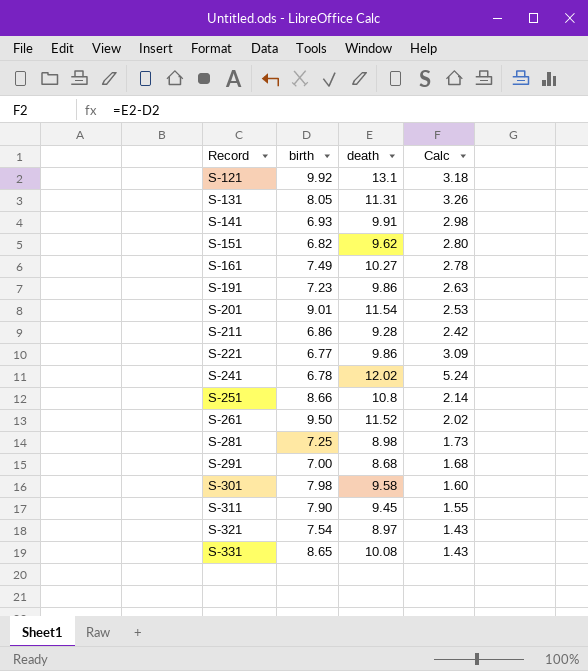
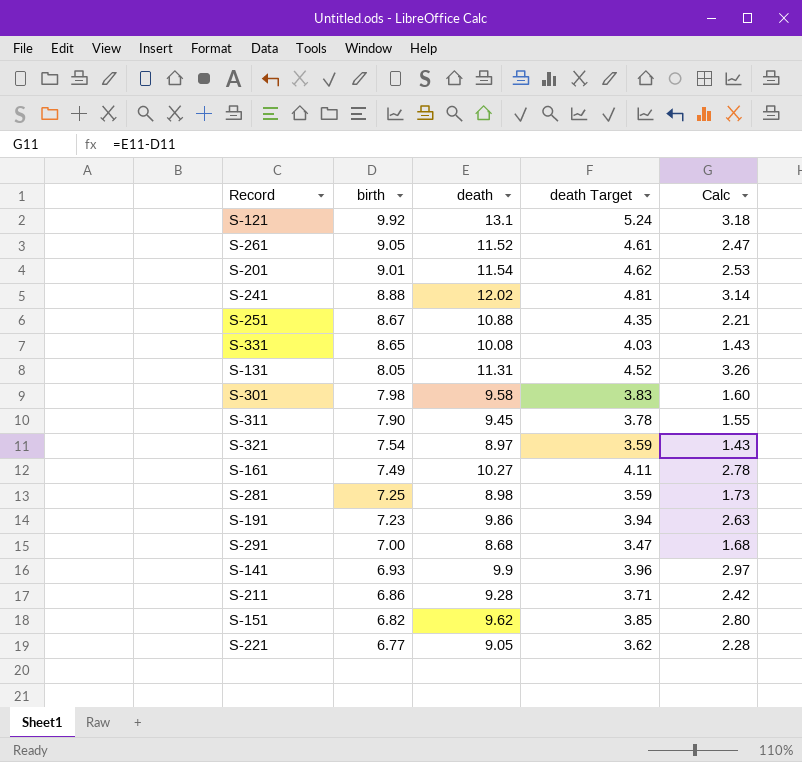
row order: Record ascending -> birth descending
column death Target | formula: none -> [death] * 0.4
S-261 | birth: 9.50 -> 9.05
S-261 | Calc: 2.02 -> 2.47
S-241 | birth: 6.78 -> 8.88
S-241 | Calc: 5.24 -> 3.14
S-251 | birth: 8.66 -> 8.67
S-251 | death: 10.8 -> 10.88
S-251 | Calc: 2.14 -> 2.21
S-141 | death: 9.91 -> 9.9
S-141 | Calc: 2.98 -> 2.97
S-221 | death: 9.86 -> 9.05
S-221 | Calc: 3.09 -> 2.28

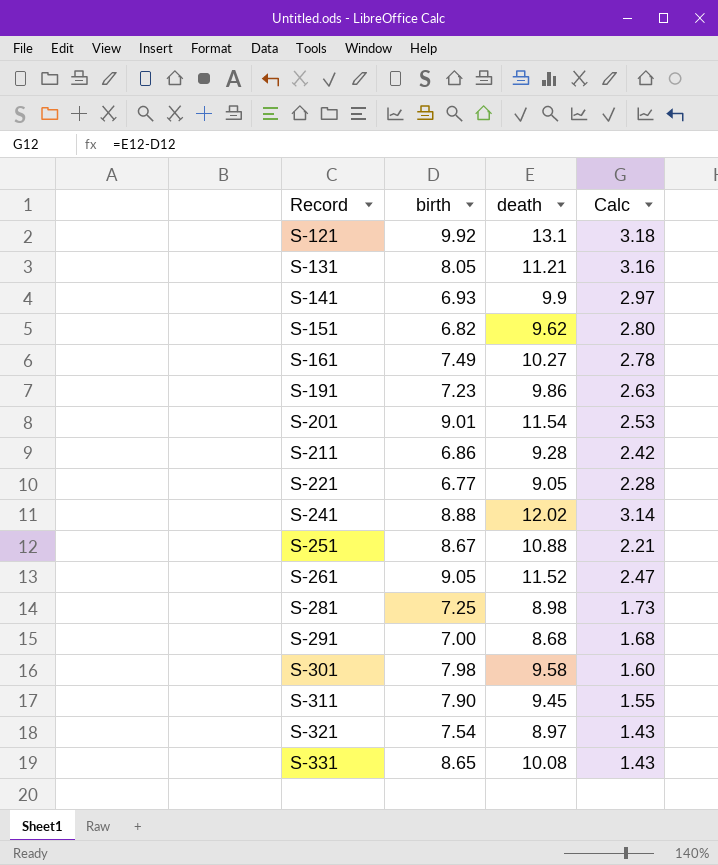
row order: birth descending -> Record ascending
column death Target | formula: [death] * 0.4 -> none
S-131 | death: 11.31 -> 11.21
S-131 | Calc: 3.26 -> 3.16

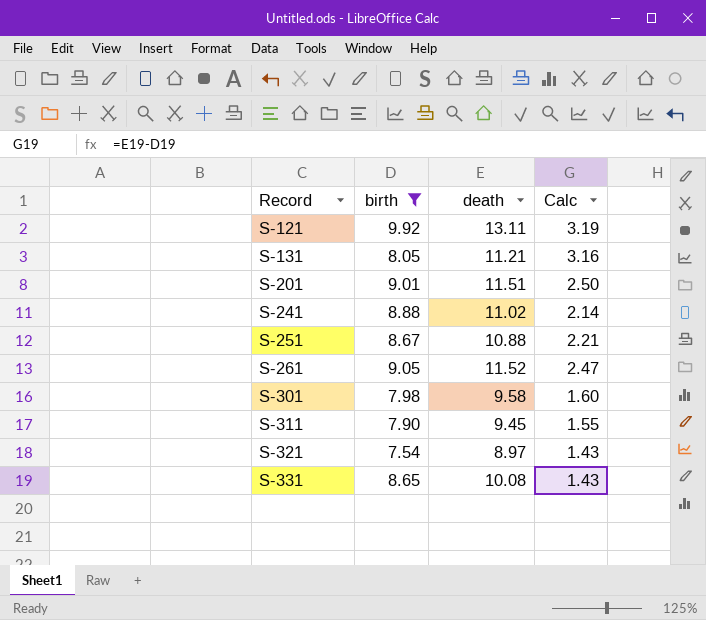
filter: none -> birth >= 7.54
S-121 | death: 13.1 -> 13.11
S-121 | Calc: 3.18 -> 3.19
S-201 | death: 11.54 -> 11.51
S-201 | Calc: 2.53 -> 2.50
S-241 | death: 12.02 -> 11.02
S-241 | Calc: 3.14 -> 2.14

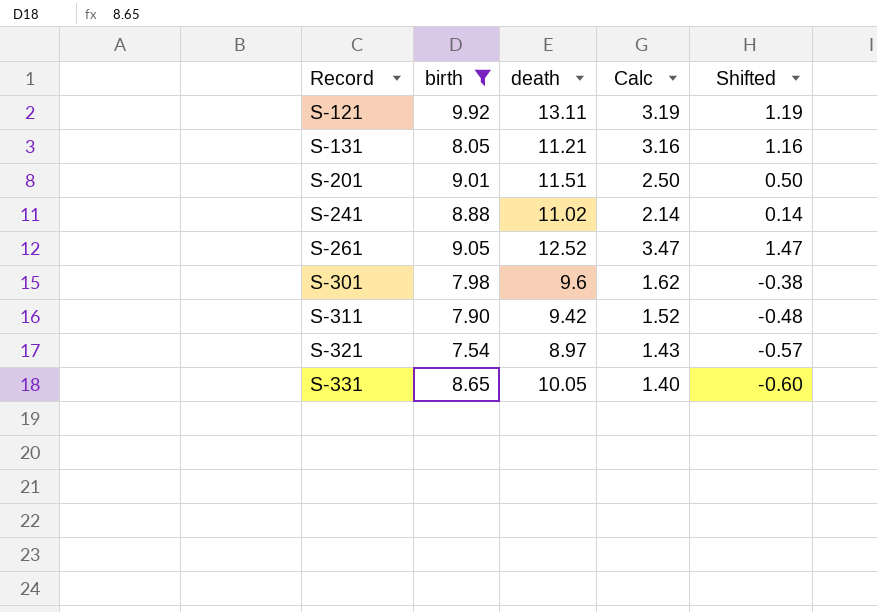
column Shifted | formula: none -> [Calc] - 2
row S-251: 8.67 | 10.88 | 2.21 -> none
S-261 | death: 11.52 -> 12.52
S-261 | Calc: 2.47 -> 3.47
S-301 | death: 9.58 -> 9.6
S-301 | Calc: 1.60 -> 1.62
S-311 | death: 9.45 -> 9.42
S-311 | Calc: 1.55 -> 1.52
S-331 | death: 10.08 -> 10.05
S-331 | Calc: 1.43 -> 1.40

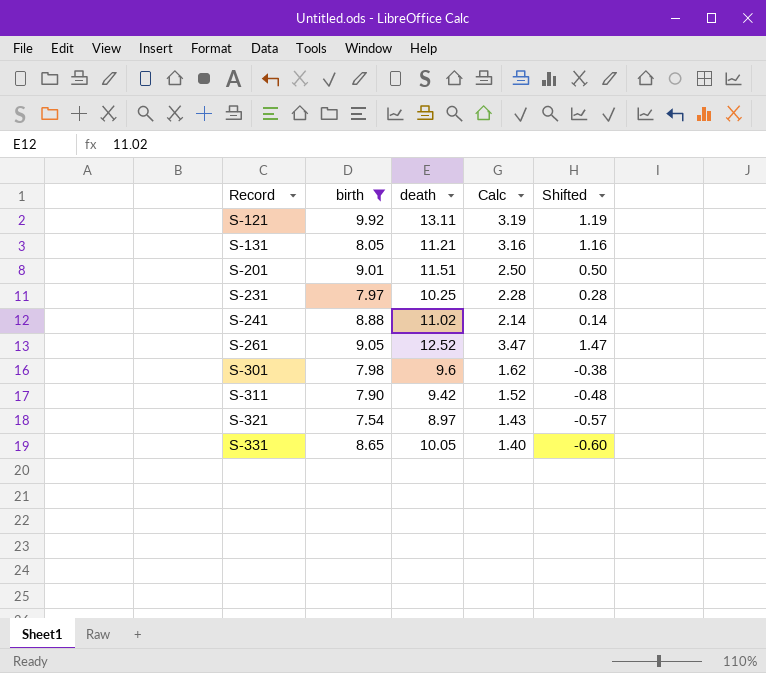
row S-231: none -> 7.97 | 10.25 | 2.28 | 0.28

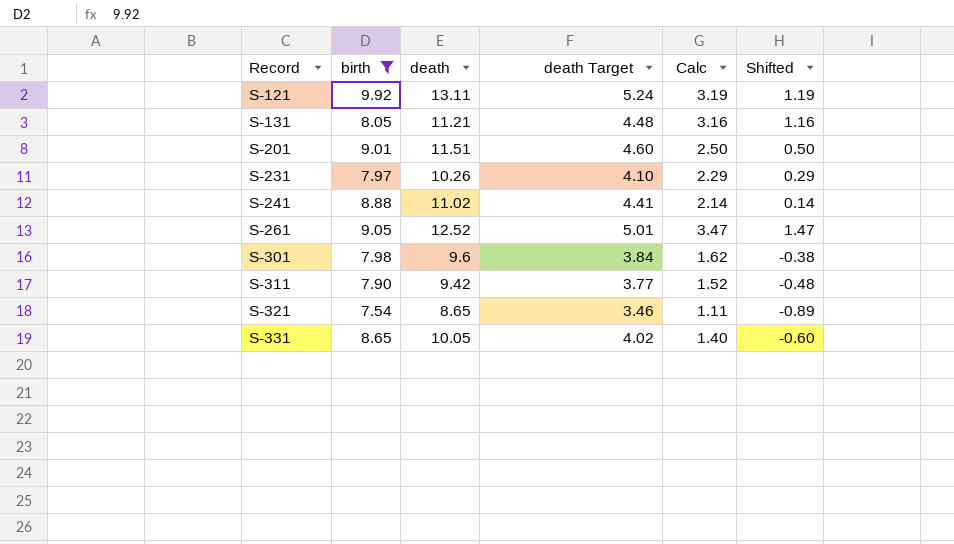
column death Target | formula: none -> [death] * 0.4
S-231 | death: 10.25 -> 10.26
S-231 | Calc: 2.28 -> 2.29
S-231 | Shifted: 0.28 -> 0.29
S-321 | death: 8.97 -> 8.65
S-321 | Calc: 1.43 -> 1.11
S-321 | Shifted: -0.57 -> -0.89

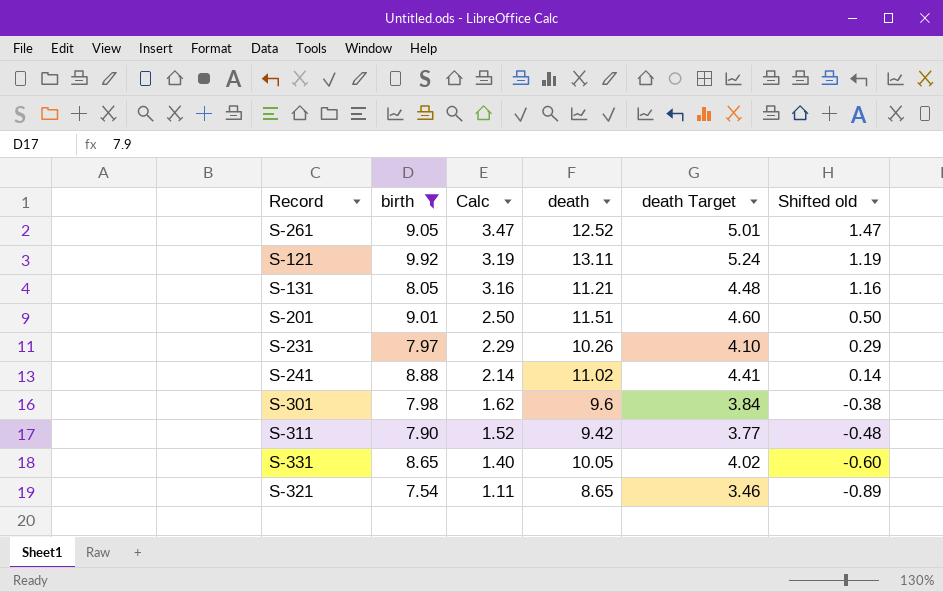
row order: Record ascending -> Calc descending
column Calc | position: 5 -> 3
column name: Shifted -> Shifted old

